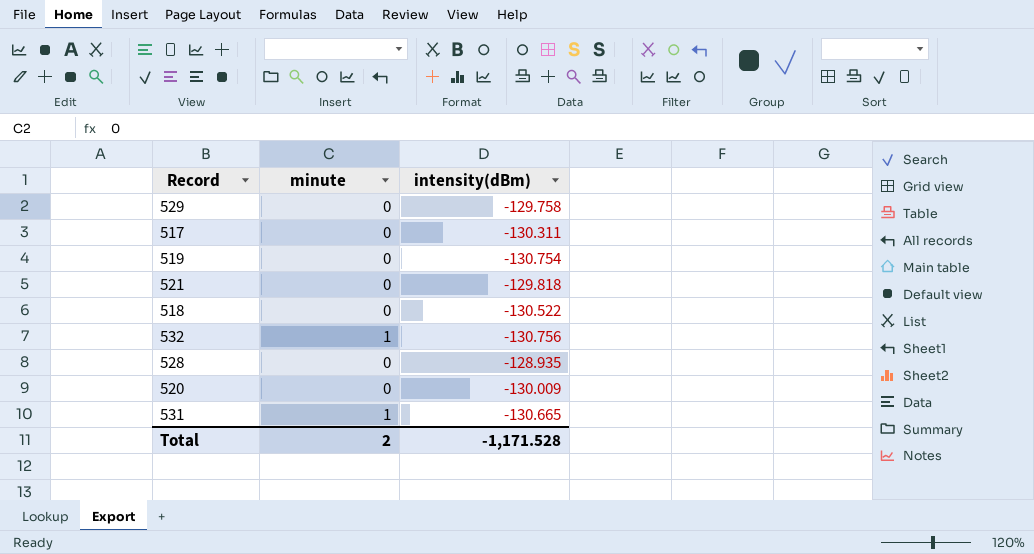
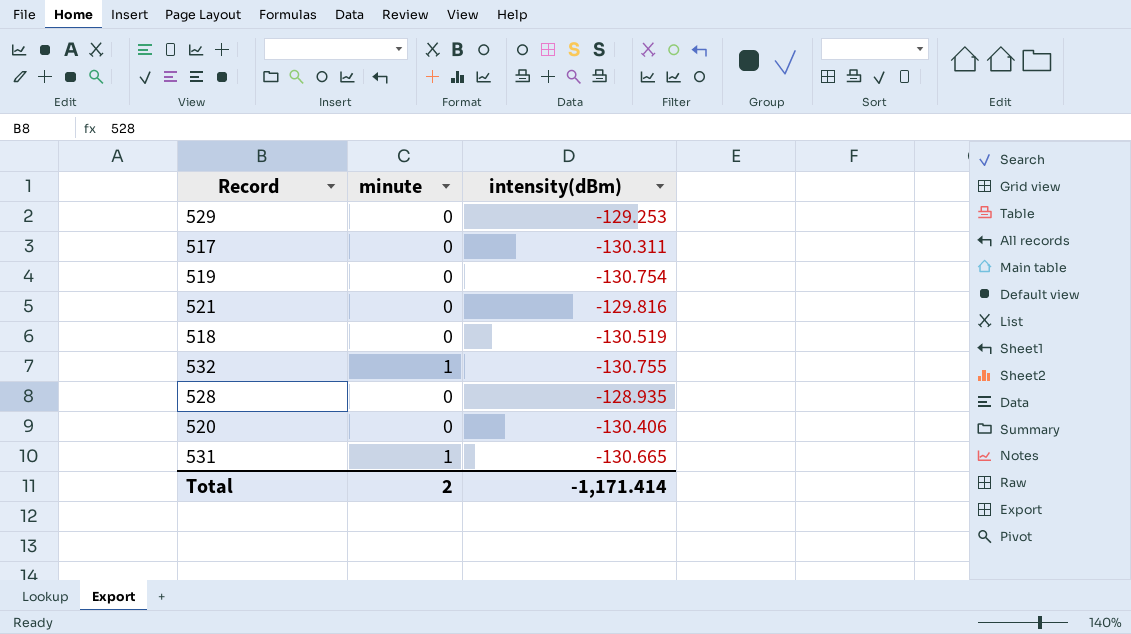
529 | intensity(dBm): -129.758 -> -129.253
521 | intensity(dBm): -129.818 -> -129.816
518 | intensity(dBm): -130.522 -> -130.519
532 | intensity(dBm): -130.756 -> -130.755
520 | intensity(dBm): -130.009 -> -130.406
Total | intensity(dBm): -1,171.528 -> -1,171.414

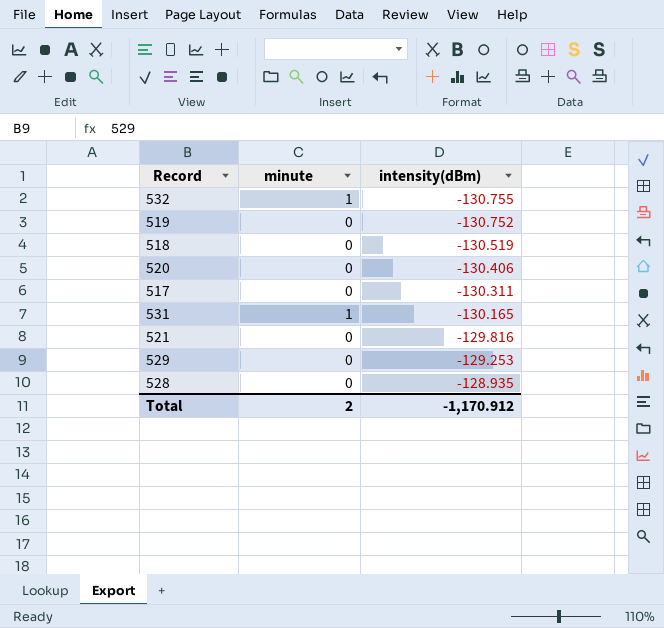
row order: none -> intensity(dBm) ascending
519 | intensity(dBm): -130.754 -> -130.752
531 | intensity(dBm): -130.665 -> -130.165
Total | intensity(dBm): -1,171.414 -> -1,170.912

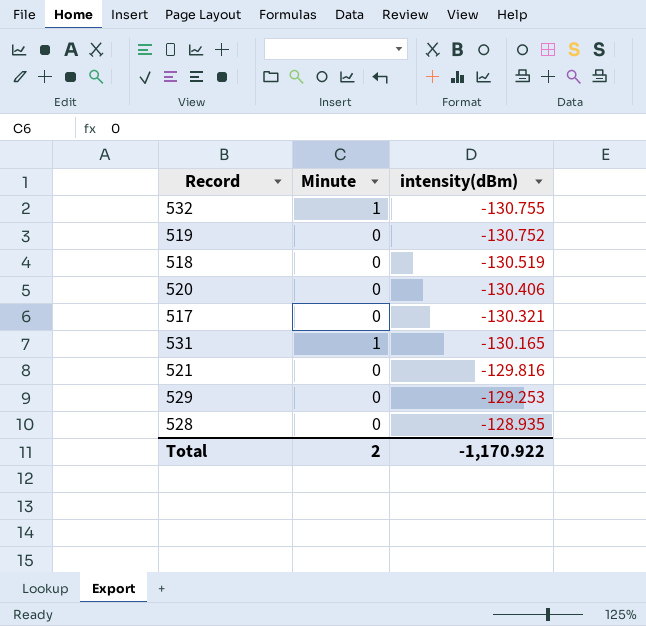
column name: minute -> Minute
517 | intensity(dBm): -130.311 -> -130.321
Total | intensity(dBm): -1,170.912 -> -1,170.922

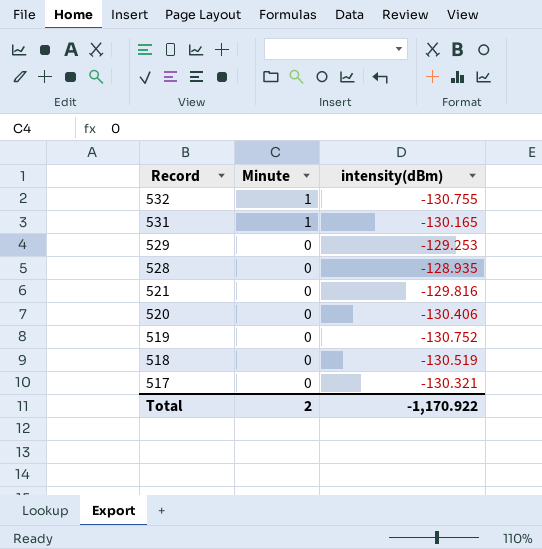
row order: intensity(dBm) ascending -> Record descending

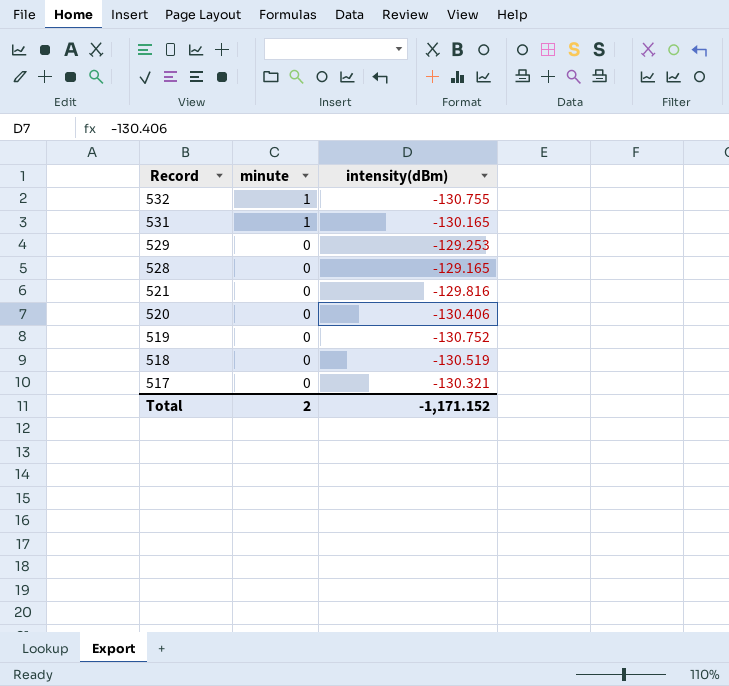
column name: Minute -> minute
528 | intensity(dBm): -128.935 -> -129.165
Total | intensity(dBm): -1,170.922 -> -1,171.152

